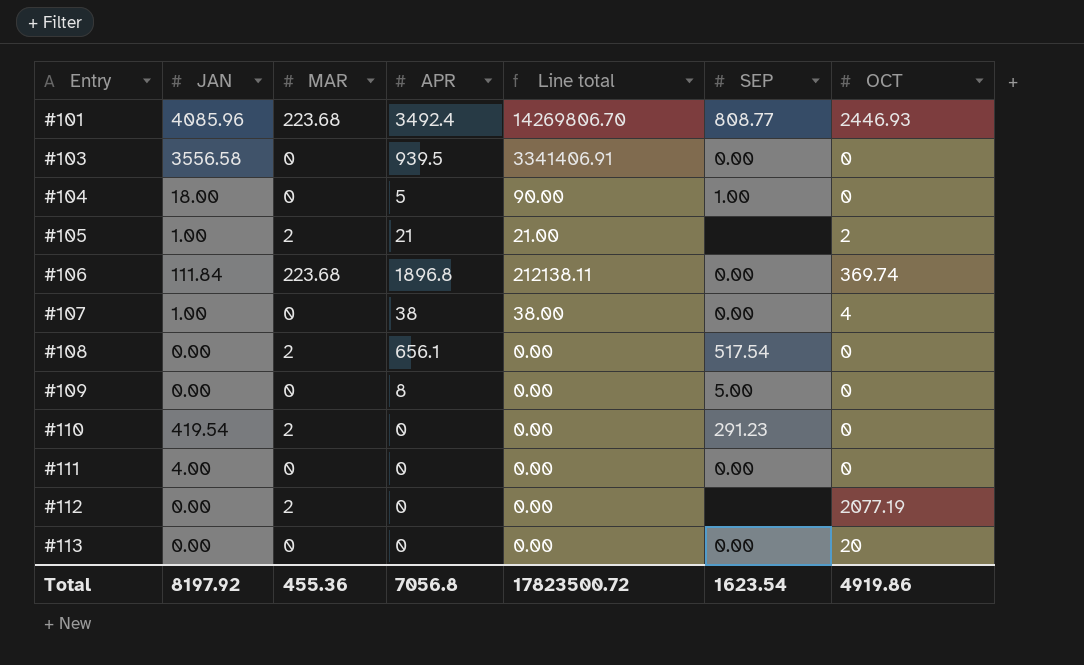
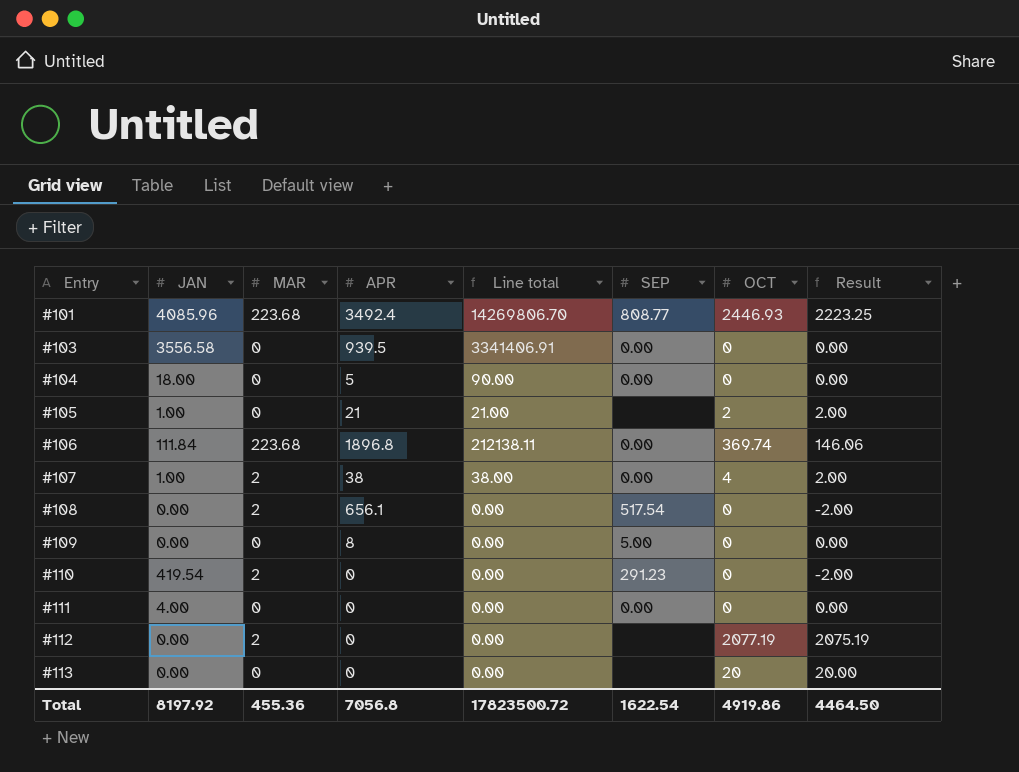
column Result | formula: none -> [OCT] - [MAR]
#104 | SEP: 1.00 -> 0.00
#105 | MAR: 2 -> 0
#107 | MAR: 0 -> 2
#113 | SEP: 0.00 -> none
Total | SEP: 1623.54 -> 1622.54

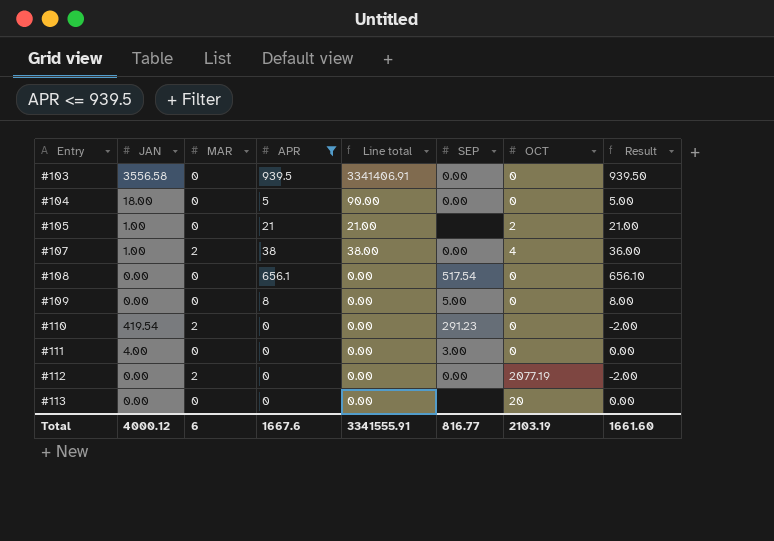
filter: none -> APR <= 939.5
column Result | formula: [OCT] - [MAR] -> [APR] - [MAR]
#108 | MAR: 2 -> 0
#111 | SEP: 0.00 -> 3.00
#112 | SEP: none -> 0.00
Total | JAN: 8197.92 -> 4000.12
Total | MAR: 455.36 -> 6
Total | APR: 7056.8 -> 1667.6
Total | Line total: 17823500.72 -> 3341555.91
Total | SEP: 1622.54 -> 816.77
Total | OCT: 4919.86 -> 2103.19
Total | Result: 4464.50 -> 1661.60

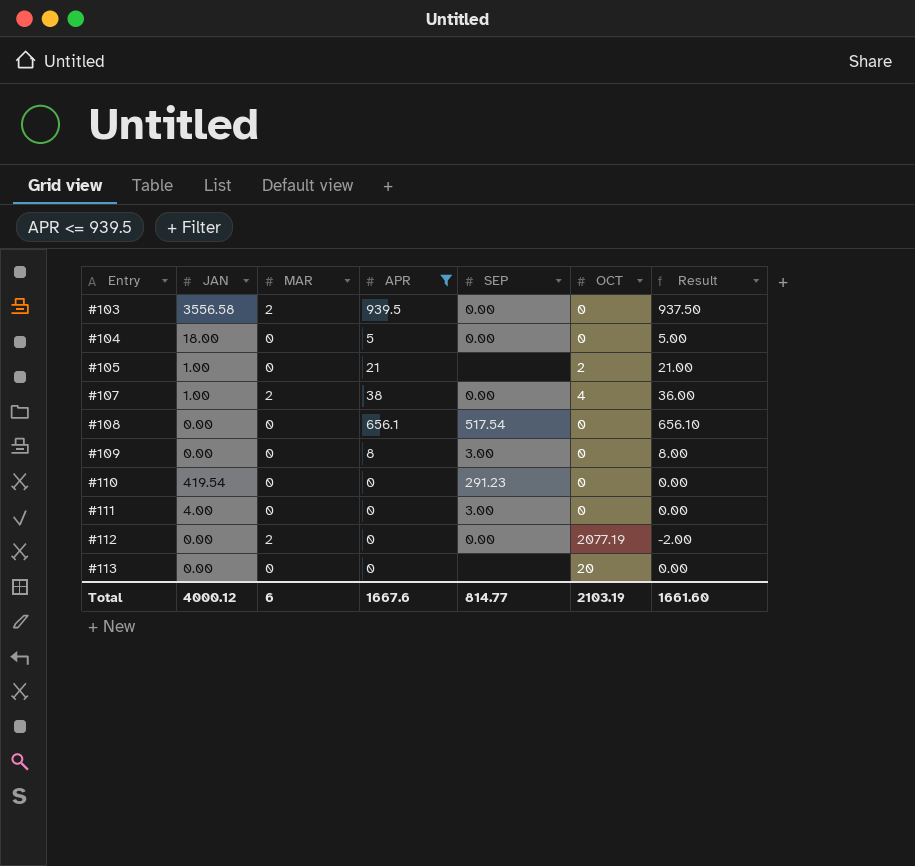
column Line total | formula: [JAN] * [APR] -> none
#103 | MAR: 0 -> 2
#103 | Result: 939.50 -> 937.50
#109 | SEP: 5.00 -> 3.00
#110 | MAR: 2 -> 0
#110 | Result: -2.00 -> 0.00
Total | SEP: 816.77 -> 814.77

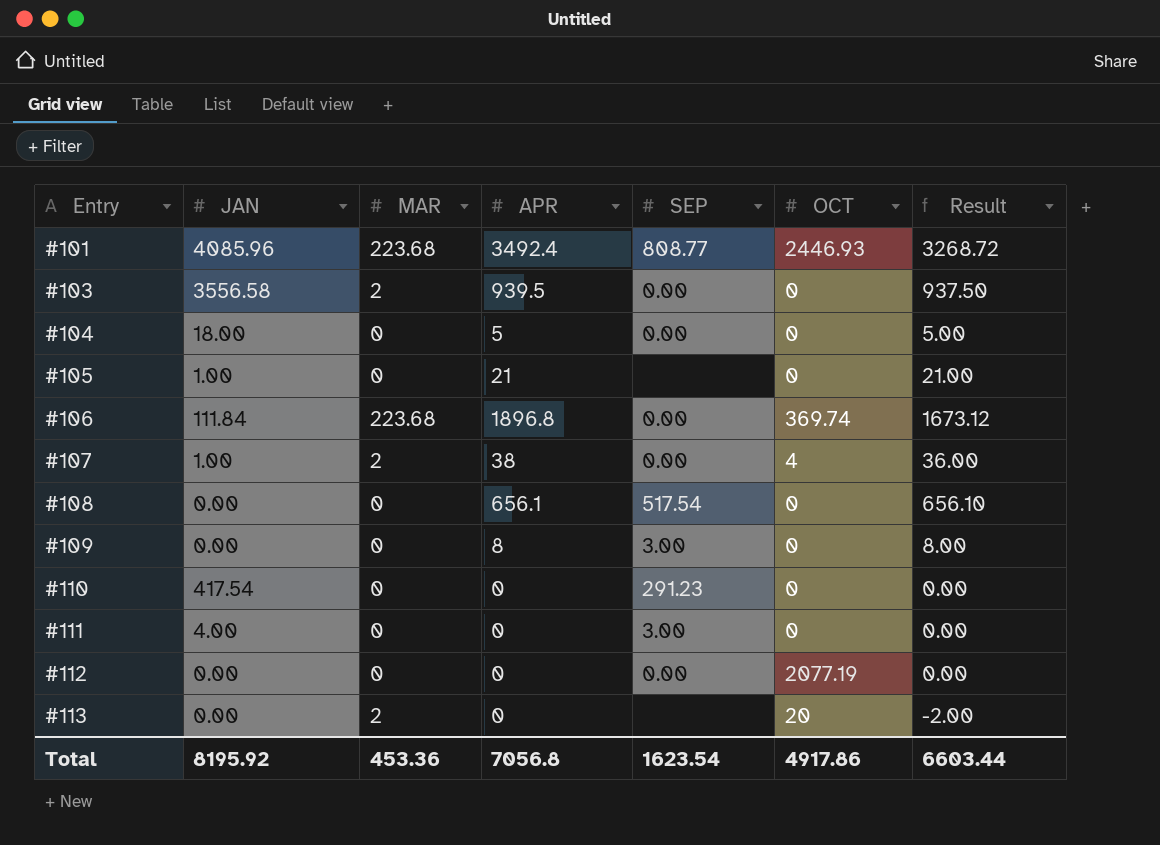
filter: APR <= 939.5 -> none
#105 | OCT: 2 -> 0
#110 | JAN: 419.54 -> 417.54
#112 | MAR: 2 -> 0
#112 | Result: -2.00 -> 0.00
#113 | MAR: 0 -> 2
#113 | Result: 0.00 -> -2.00
Total | JAN: 4000.12 -> 8195.92
Total | MAR: 6 -> 453.36
Total | APR: 1667.6 -> 7056.8
Total | SEP: 814.77 -> 1623.54
Total | OCT: 2103.19 -> 4917.86
Total | Result: 1661.60 -> 6603.44

